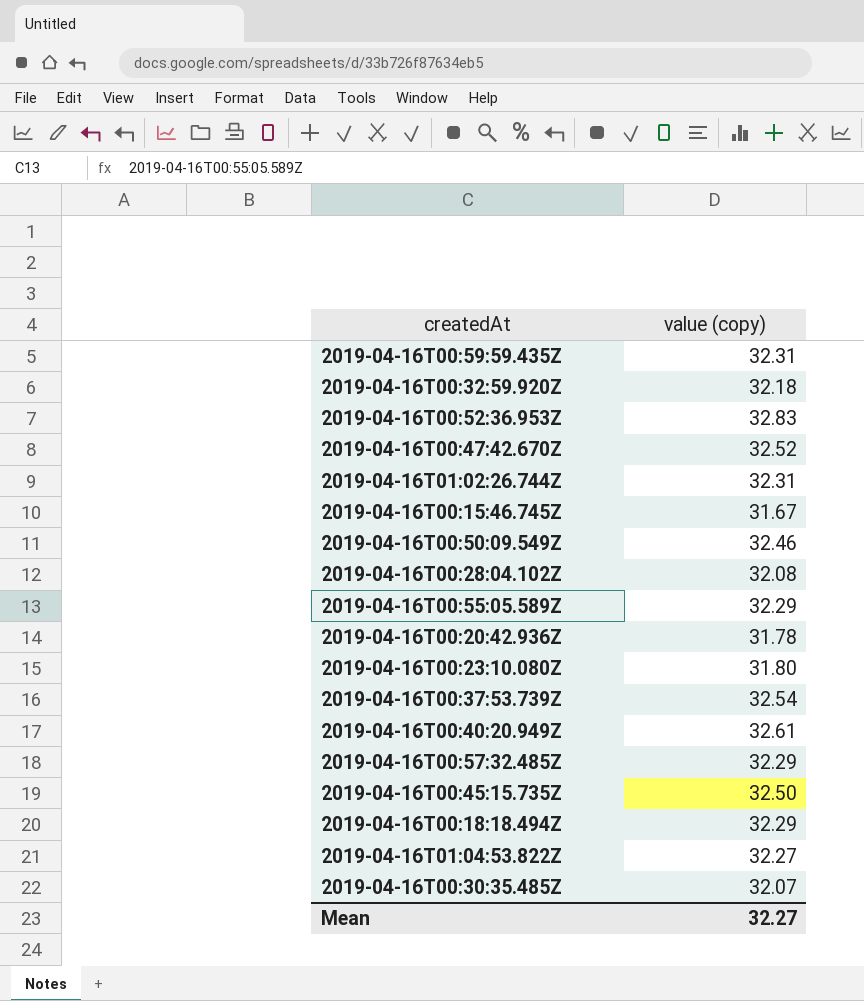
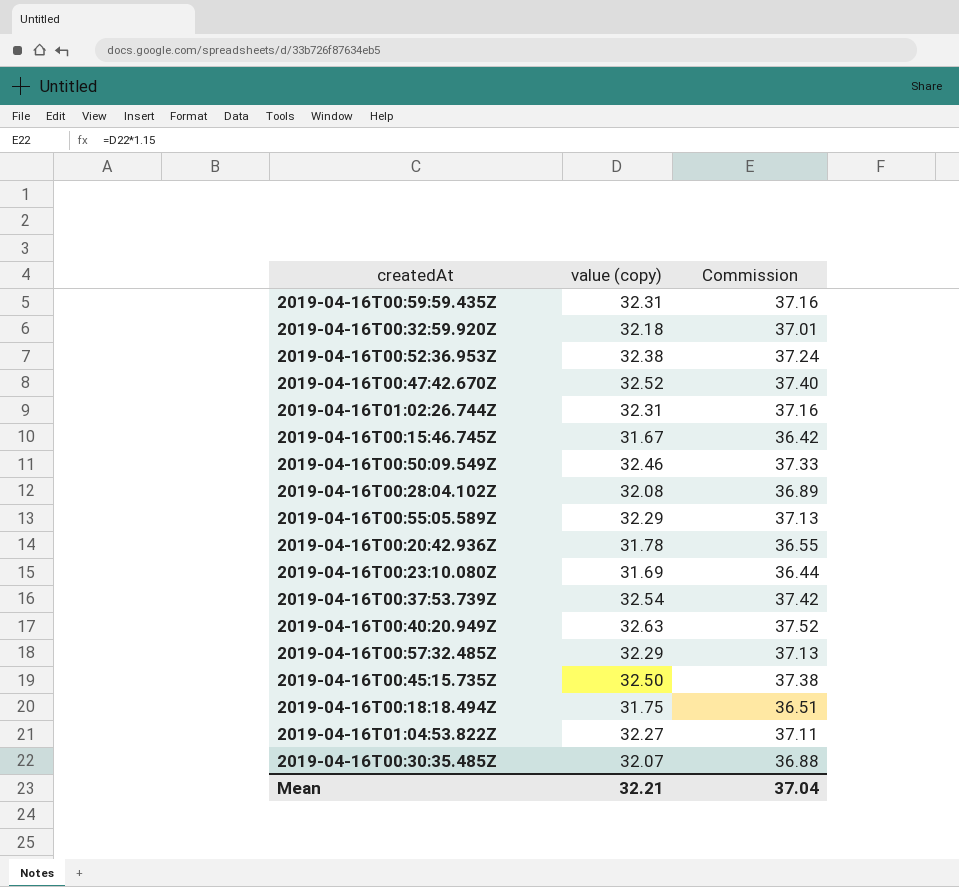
column Commission | formula: none -> [value (copy)] * 1.15
2019-04-16T00:52:36.953Z | value (copy): 32.83 -> 32.38
2019-04-16T00:23:10.080Z | value (copy): 31.80 -> 31.69
2019-04-16T00:40:20.949Z | value (copy): 32.61 -> 32.63
2019-04-16T00:18:18.494Z | value (copy): 32.29 -> 31.75
Mean | value (copy): 32.27 -> 32.21

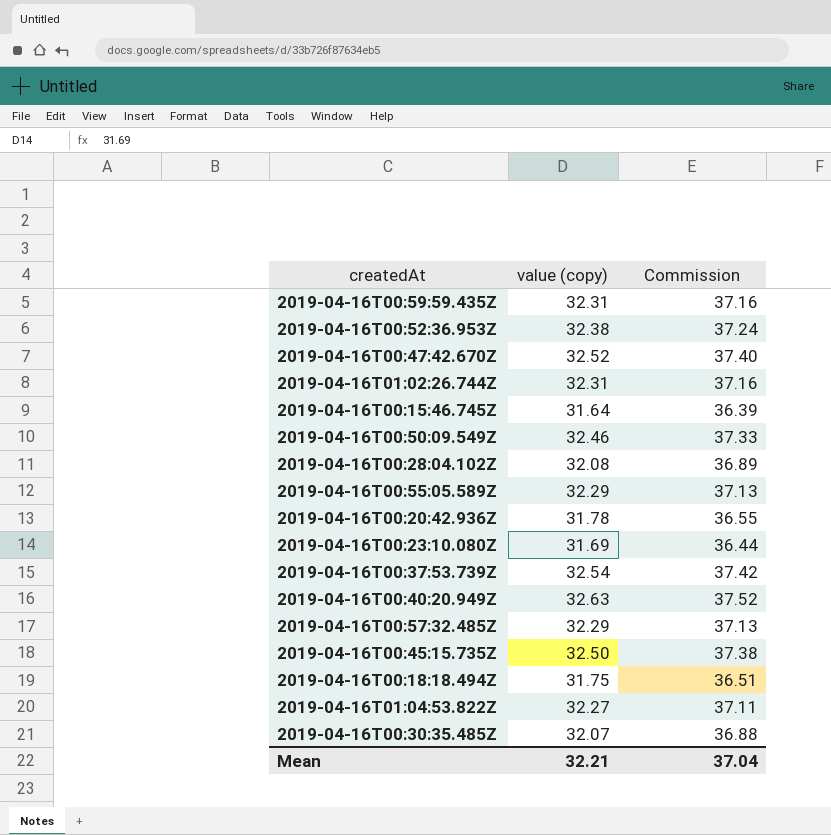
row 2019-04-16T00:32:59.920Z: 32.18 | 37.01 -> none
2019-04-16T00:15:46.745Z | value (copy): 31.67 -> 31.64
2019-04-16T00:15:46.745Z | Commission: 36.42 -> 36.39

